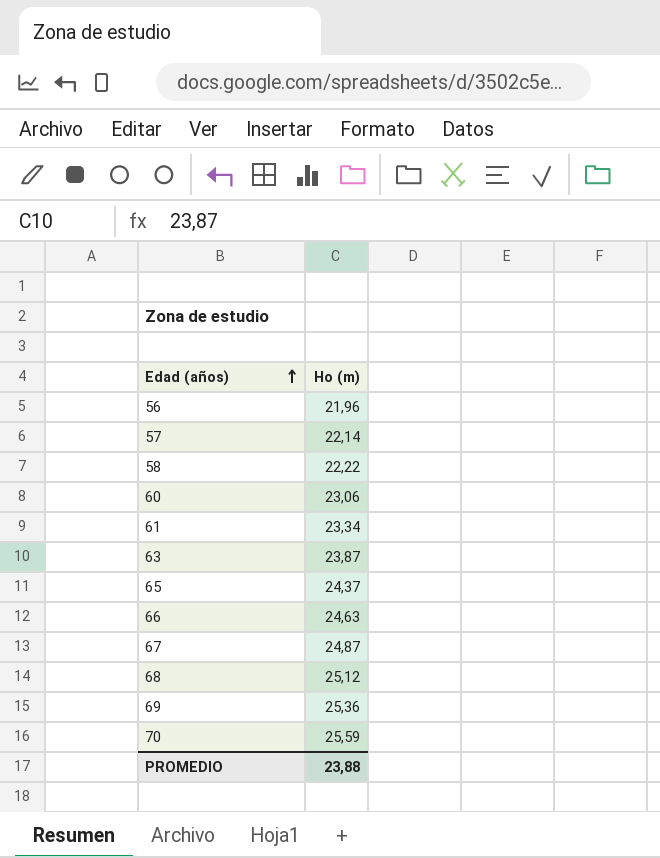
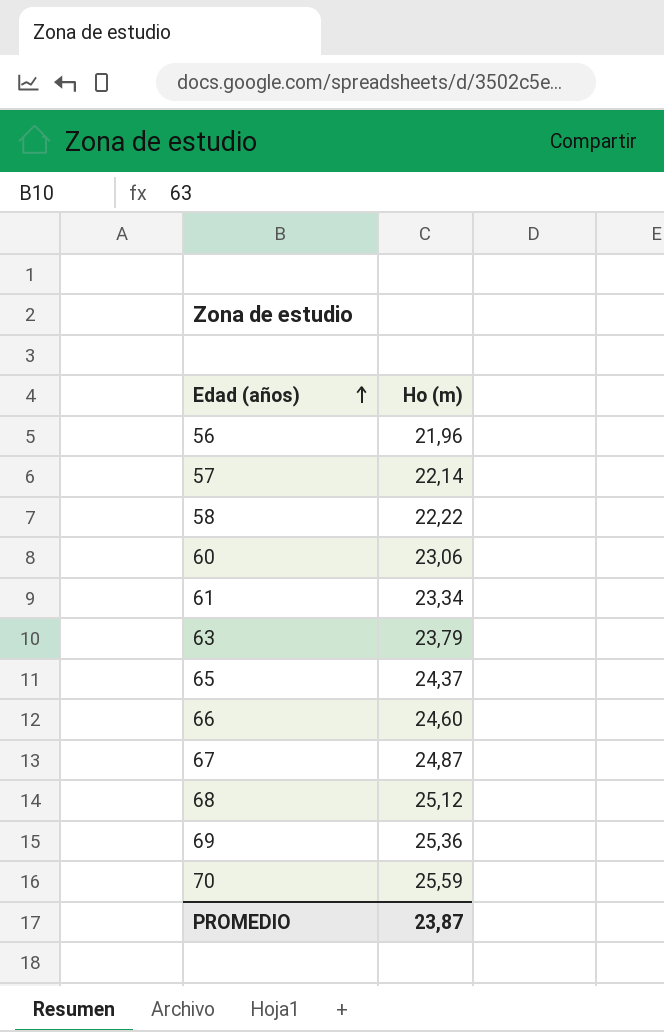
63 | Ho (m): 23,87 -> 23,79
66 | Ho (m): 24,63 -> 24,60
PROMEDIO | Ho (m): 23,88 -> 23,87

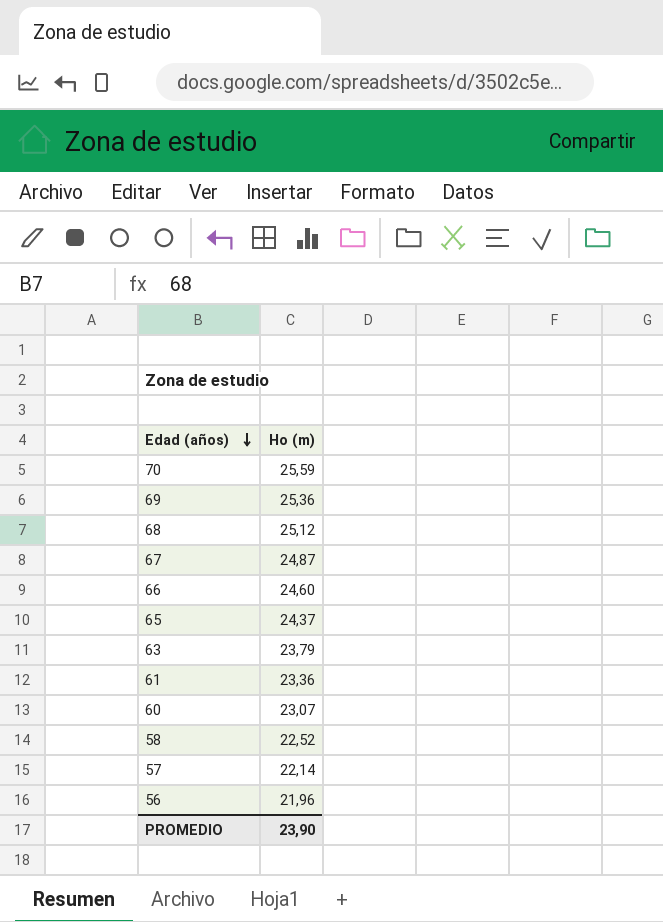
row order: Edad (años) ascending -> Edad (años) descending
61 | Ho (m): 23,34 -> 23,36
60 | Ho (m): 23,06 -> 23,07
58 | Ho (m): 22,22 -> 22,52
PROMEDIO | Ho (m): 23,87 -> 23,90

